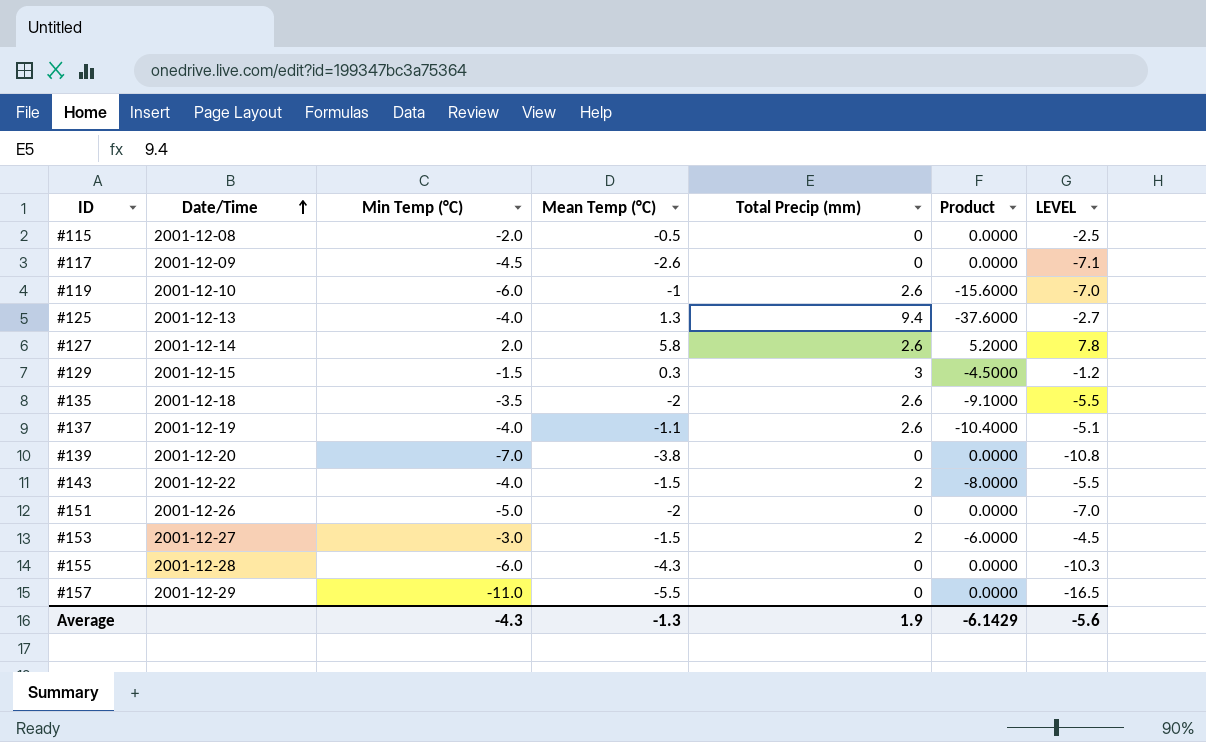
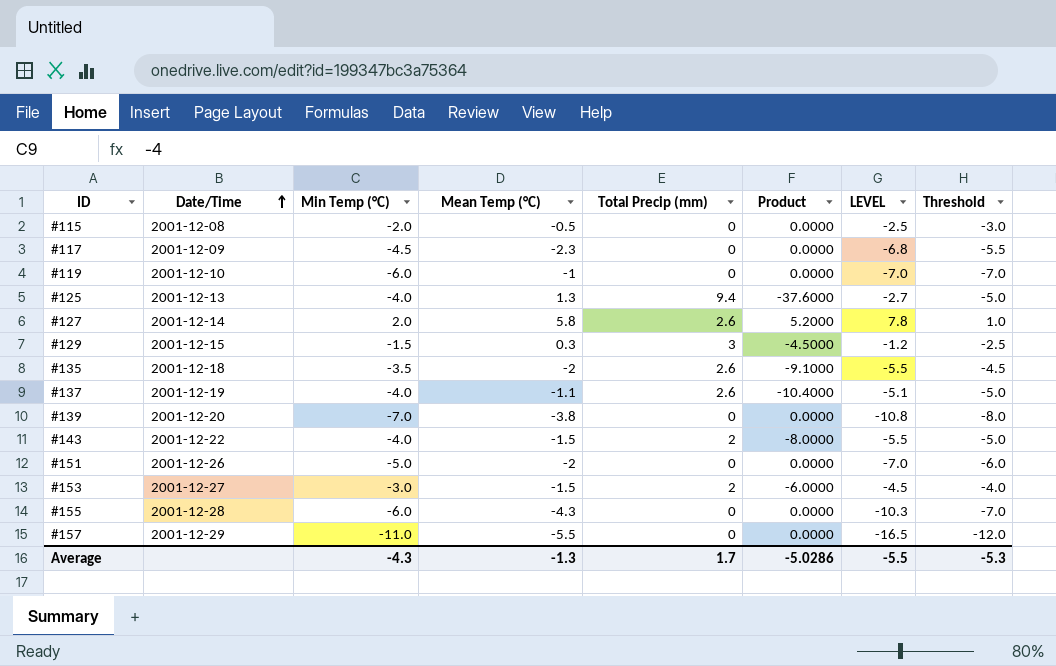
column Threshold | formula: none -> [Min Temp (°C)] - 1
#117 | Mean Temp (°C): -2.6 -> -2.3
#117 | LEVEL: -7.1 -> -6.8
#119 | Total Precip (mm): 2.6 -> 0
#119 | Product: -15.6000 -> 0.0000
Average | Total Precip (mm): 1.9 -> 1.7
Average | Product: -6.1429 -> -5.0286
Average | LEVEL: -5.6 -> -5.5

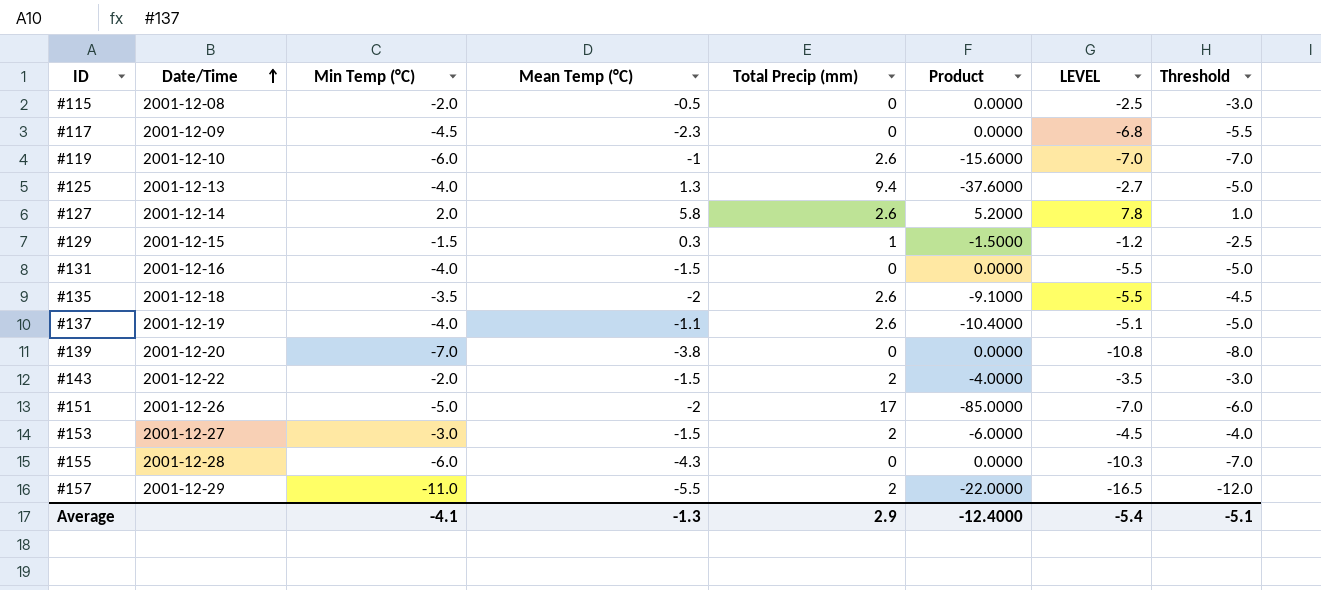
#119 | Total Precip (mm): 0 -> 2.6
#119 | Product: 0.0000 -> -15.6000
#129 | Total Precip (mm): 3 -> 1
#129 | Product: -4.5000 -> -1.5000
row #131: none -> 2001-12-16 | -4.0 | -1.5 | 0 | 0.0000 | -5.5 | -5.0
#143 | Min Temp (°C): -4.0 -> -2.0
#143 | Product: -8.0000 -> -4.0000
#143 | LEVEL: -5.5 -> -3.5
#143 | Threshold: -5.0 -> -3.0
#151 | Total Precip (mm): 0 -> 17
#151 | Product: 0.0000 -> -85.0000
#157 | Total Precip (mm): 0 -> 2
#157 | Product: 0.0000 -> -22.0000
Average | Min Temp (°C): -4.3 -> -4.1
Average | Total Precip (mm): 1.7 -> 2.9
Average | Product: -5.0286 -> -12.4000
Average | LEVEL: -5.5 -> -5.4
Average | Threshold: -5.3 -> -5.1

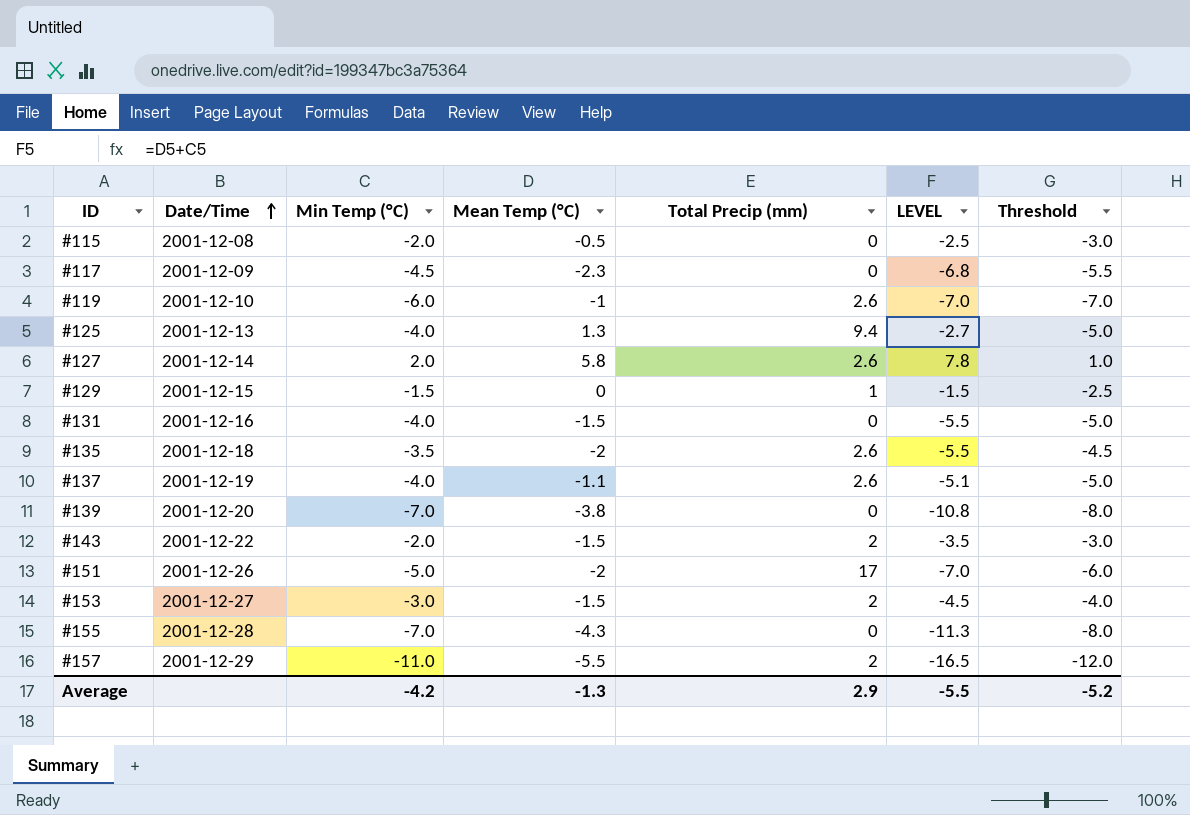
column Product | formula: [Min Temp (°C)] * [Total Precip (mm)] -> none
#129 | Mean Temp (°C): 0.3 -> 0
#129 | LEVEL: -1.2 -> -1.5
#155 | Min Temp (°C): -6.0 -> -7.0
#155 | LEVEL: -10.3 -> -11.3
#155 | Threshold: -7.0 -> -8.0
Average | Min Temp (°C): -4.1 -> -4.2
Average | LEVEL: -5.4 -> -5.5
Average | Threshold: -5.1 -> -5.2

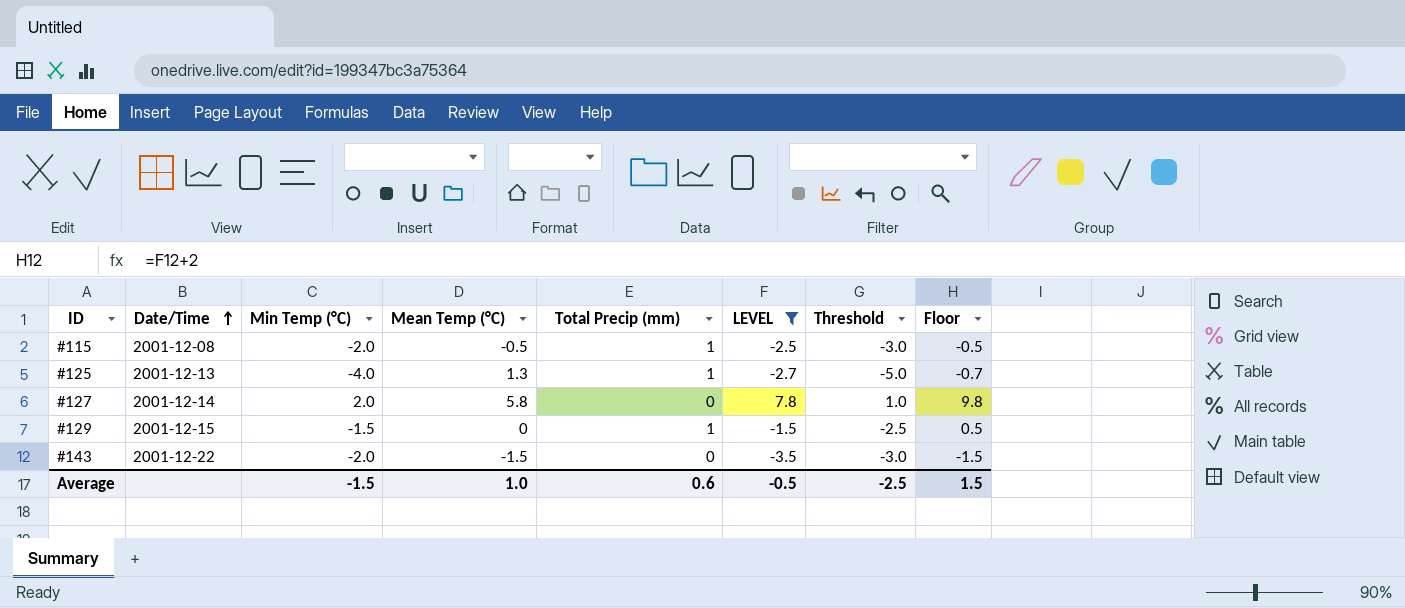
filter: none -> LEVEL >= -3.5
column Floor | formula: none -> [LEVEL] + 2
#115 | Total Precip (mm): 0 -> 1
#125 | Total Precip (mm): 9.4 -> 1
#127 | Total Precip (mm): 2.6 -> 0
#143 | Total Precip (mm): 2 -> 0
Average | Min Temp (°C): -4.2 -> -1.5
Average | Mean Temp (°C): -1.3 -> 1.0
Average | Total Precip (mm): 2.9 -> 0.6
Average | LEVEL: -5.5 -> -0.5
Average | Threshold: -5.2 -> -2.5

